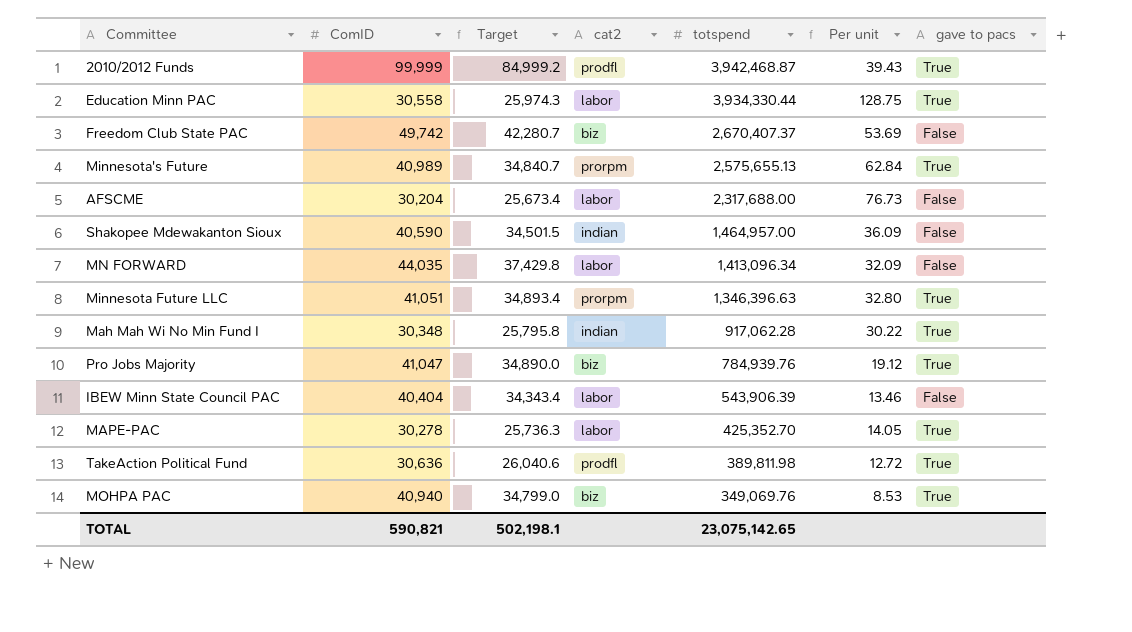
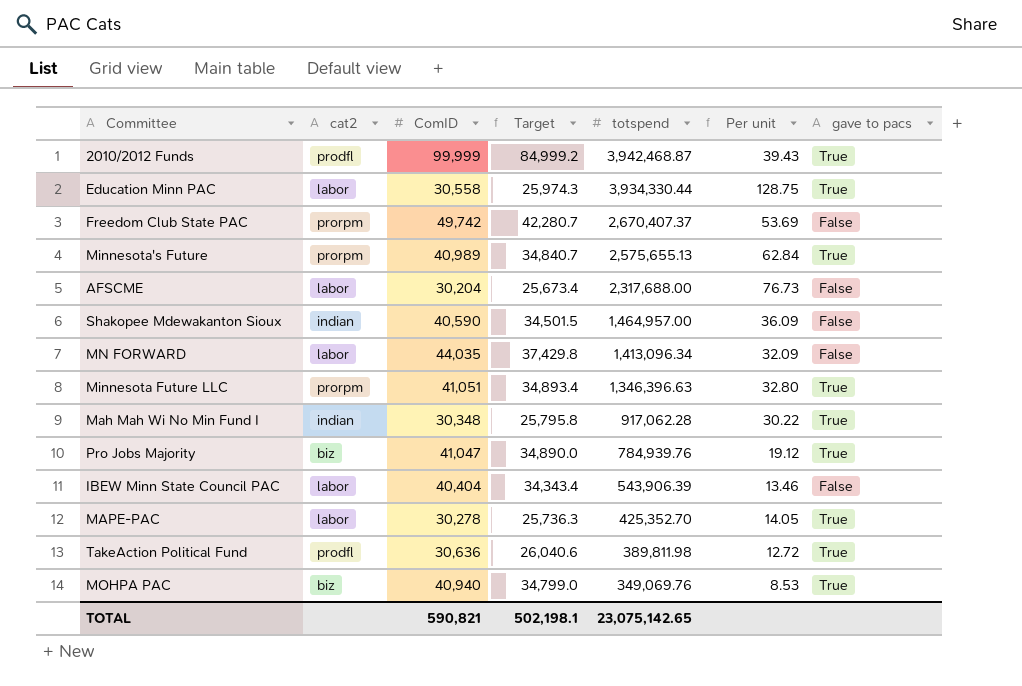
column cat2 | position: 4 -> 2
Freedom Club State PAC | cat2: biz -> prorpm

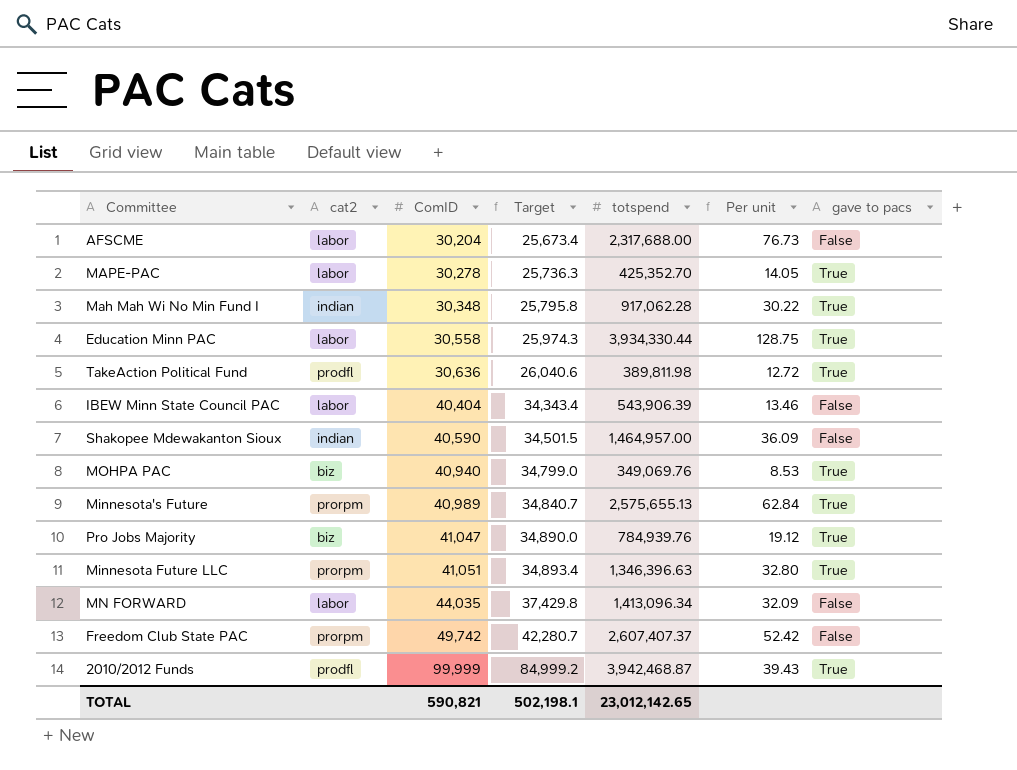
row order: totspend descending -> ComID ascending
Freedom Club State PAC | totspend: 2,670,407.37 -> 2,607,407.37
Freedom Club State PAC | Per unit: 53.69 -> 52.42
TOTAL | totspend: 23,075,142.65 -> 23,012,142.65

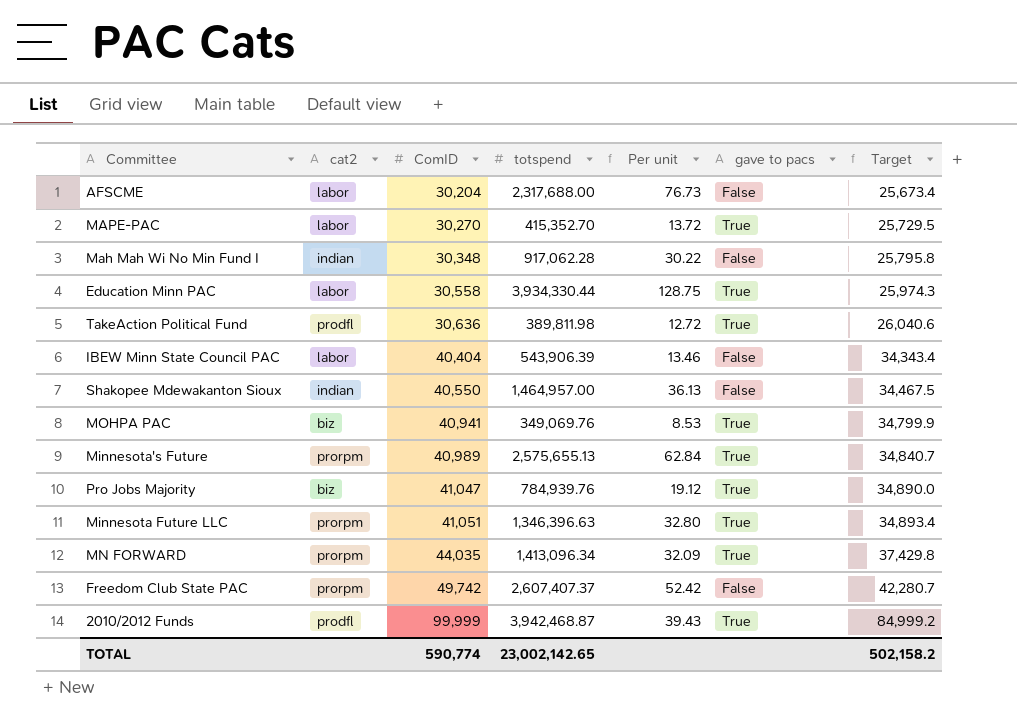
column Target | position: 4 -> 7
MAPE-PAC | ComID: 30,278 -> 30,270
MAPE-PAC | totspend: 425,352.70 -> 415,352.70
MAPE-PAC | Per unit: 14.05 -> 13.72
MAPE-PAC | Target: 25,736.3 -> 25,729.5
Mah Mah Wi No Min Fund I | gave to pacs: True -> False
Shakopee Mdewakanton Sioux | ComID: 40,590 -> 40,550
Shakopee Mdewakanton Sioux | Per unit: 36.09 -> 36.13
Shakopee Mdewakanton Sioux | Target: 34,501.5 -> 34,467.5
MOHPA PAC | ComID: 40,940 -> 40,941
MOHPA PAC | Target: 34,799.0 -> 34,799.9
MN FORWARD | cat2: labor -> prorpm
MN FORWARD | gave to pacs: False -> True
TOTAL | ComID: 590,821 -> 590,774
TOTAL | totspend: 23,012,142.65 -> 23,002,142.65
TOTAL | Target: 502,198.1 -> 502,158.2

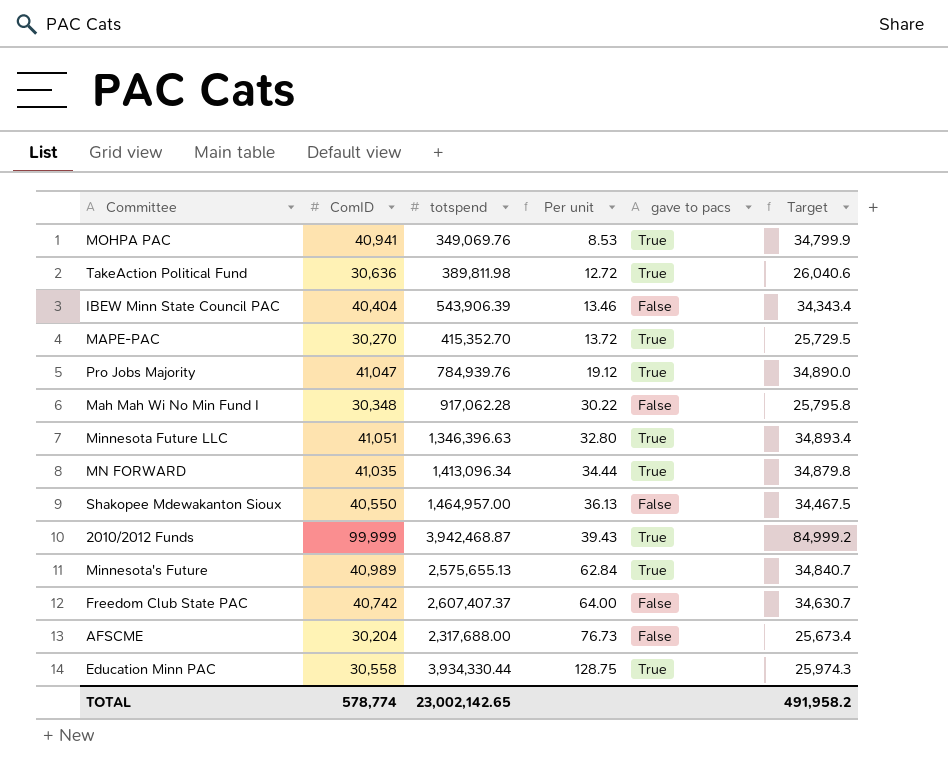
row order: ComID ascending -> Per unit ascending
column cat2 | position: 2 -> none
MN FORWARD | ComID: 44,035 -> 41,035
MN FORWARD | Per unit: 32.09 -> 34.44
MN FORWARD | Target: 37,429.8 -> 34,879.8
Freedom Club State PAC | ComID: 49,742 -> 40,742
Freedom Club State PAC | Per unit: 52.42 -> 64.00
Freedom Club State PAC | Target: 42,280.7 -> 34,630.7
TOTAL | ComID: 590,774 -> 578,774
TOTAL | Target: 502,158.2 -> 491,958.2

